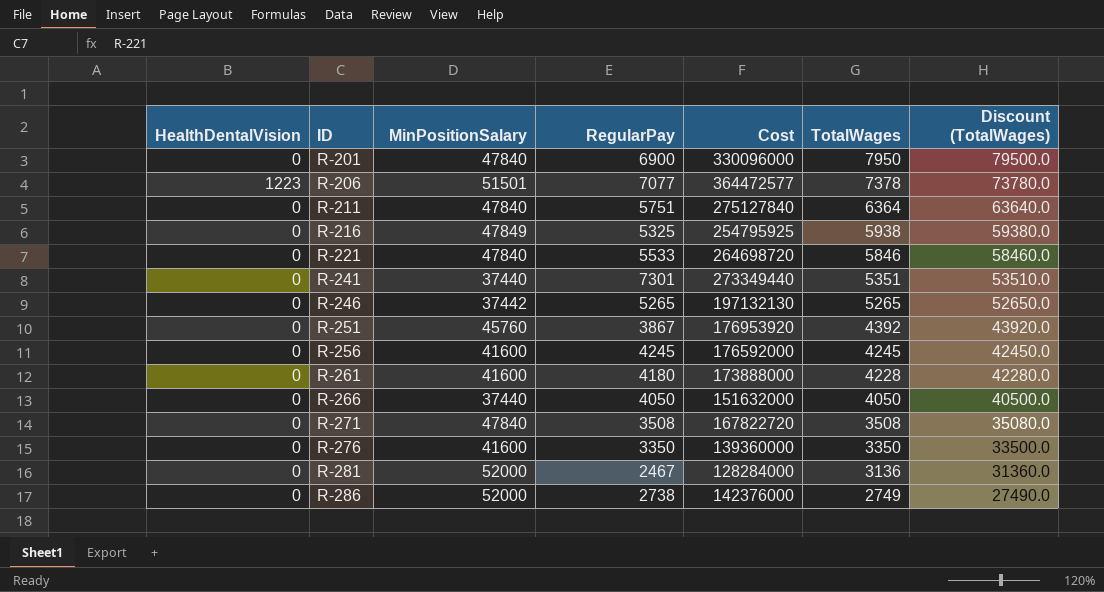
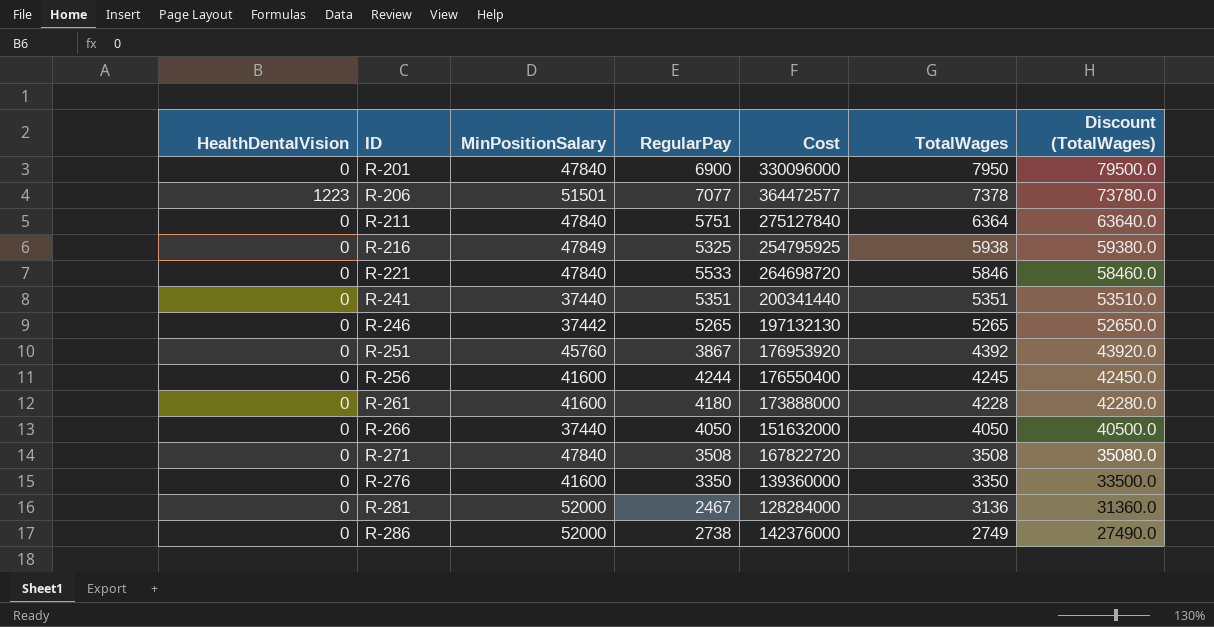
R-241 | RegularPay: 7301 -> 5351
R-241 | Cost: 273349440 -> 200341440
R-256 | RegularPay: 4245 -> 4244
R-256 | Cost: 176592000 -> 176550400

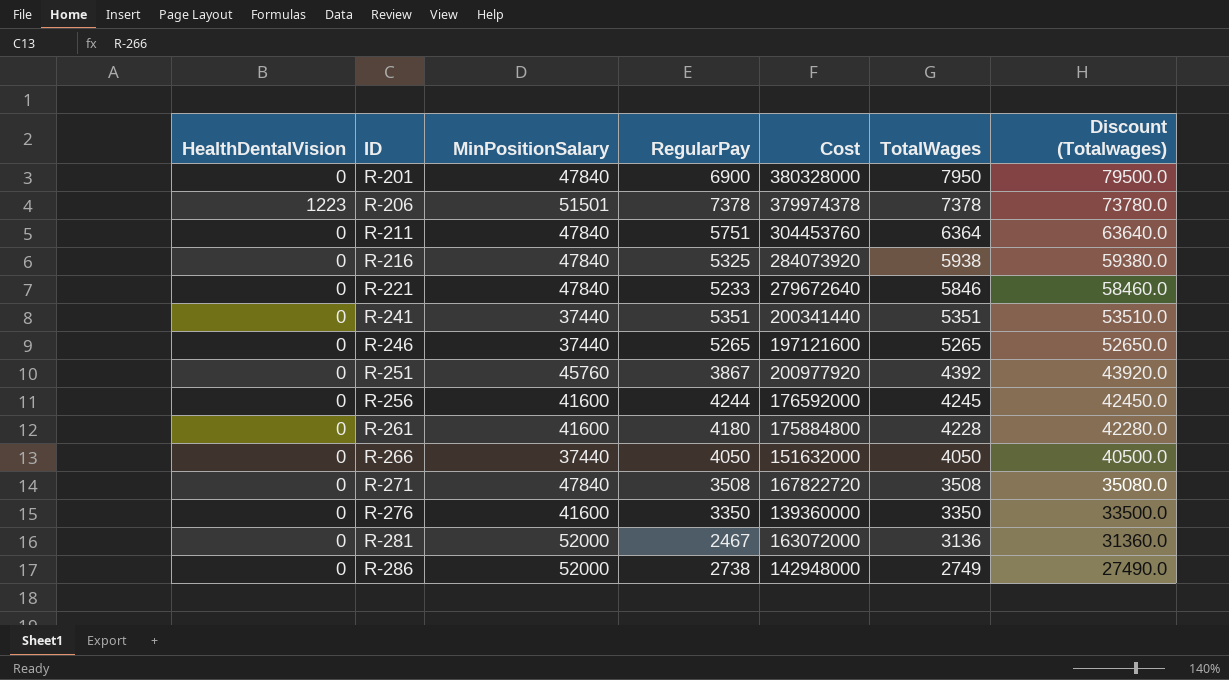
column Cost | formula: [MinPositionSalary] * [RegularPay] -> [MinPositionSalary] * [TotalWages]
column name: Discount (TotalWages) -> Discount (Totalwages)
R-206 | RegularPay: 7077 -> 7378
R-216 | MinPositionSalary: 47849 -> 47840
R-221 | RegularPay: 5533 -> 5233
R-246 | MinPositionSalary: 37442 -> 37440

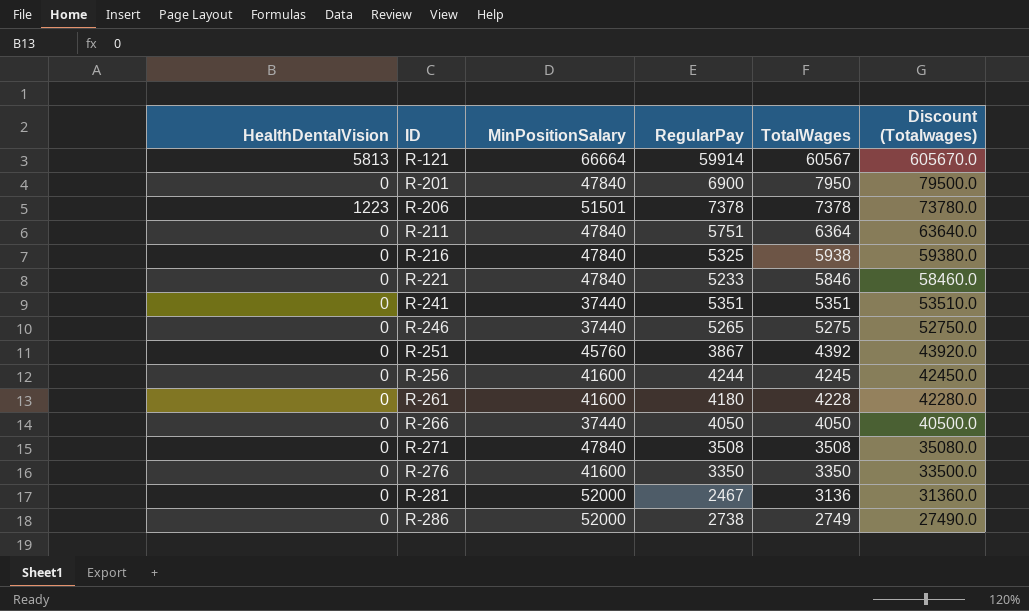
column Cost | formula: [MinPositionSalary] * [TotalWages] -> none
row R-121: none -> 5813 | 66664 | 59914 | 60567 | 605670.0
R-246 | TotalWages: 5265 -> 5275
R-246 | Discount (Totalwages): 52650.0 -> 52750.0

